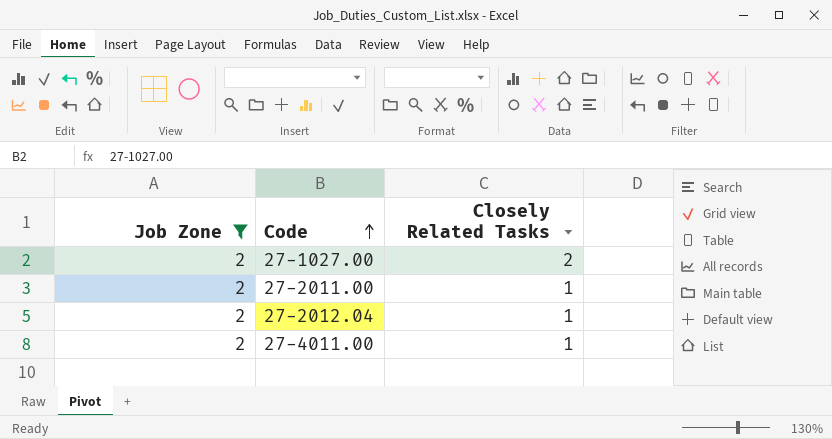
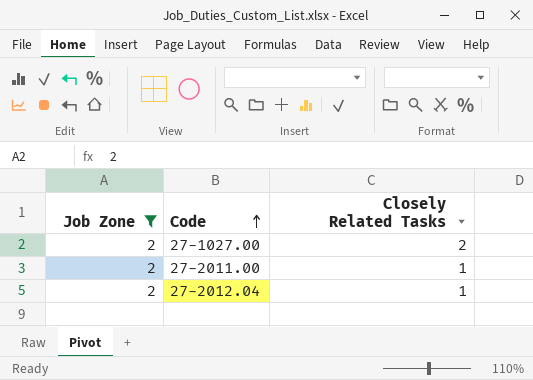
row 27-4011.00: 2 | 1 -> none

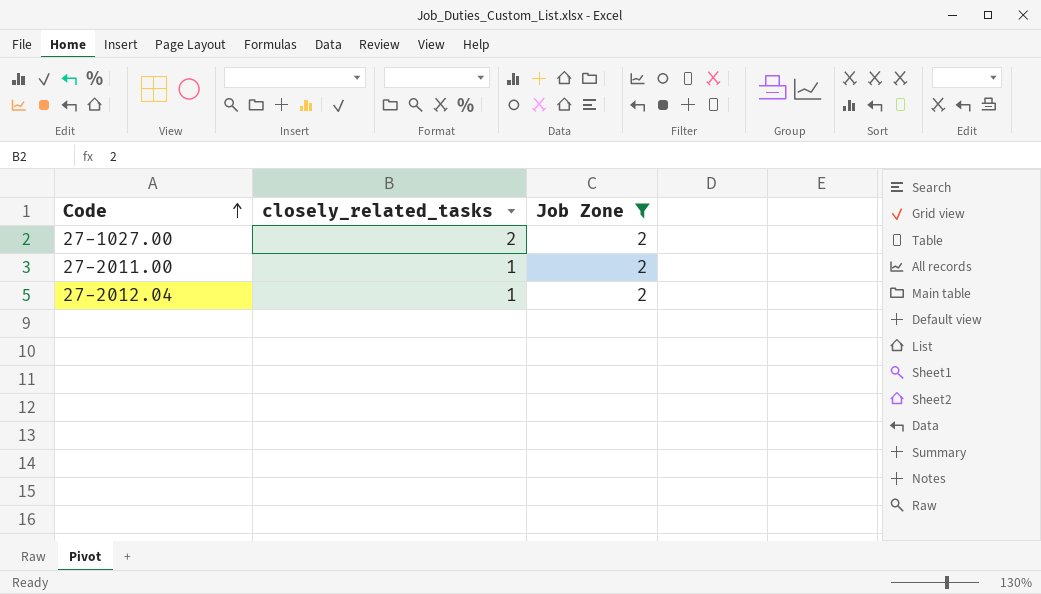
column name: Closely Related Tasks -> closely_related_tasks
column Job Zone | position: 1 -> 3

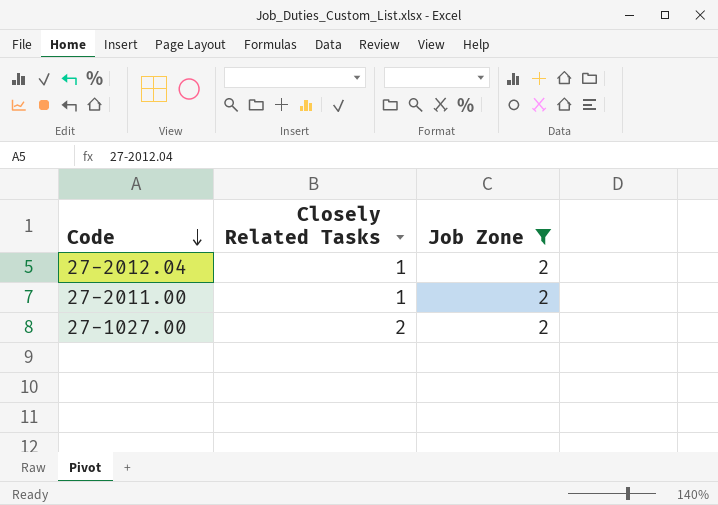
row order: Code ascending -> Code descending
column name: closely_related_tasks -> Closely Related Tasks

